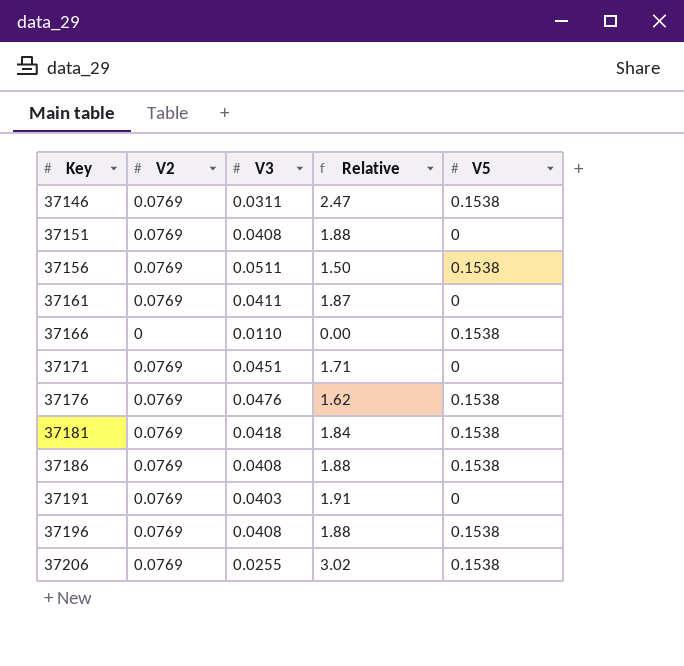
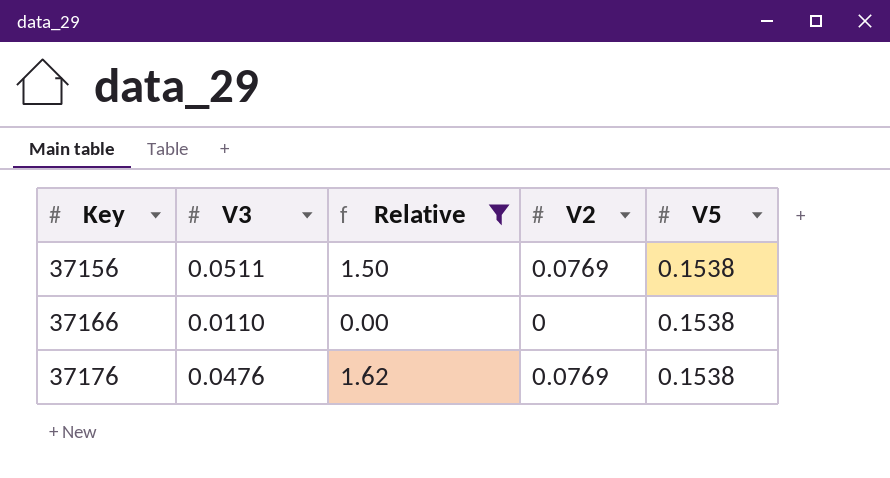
filter: none -> Relative <= 1.62
column V2 | position: 2 -> 4

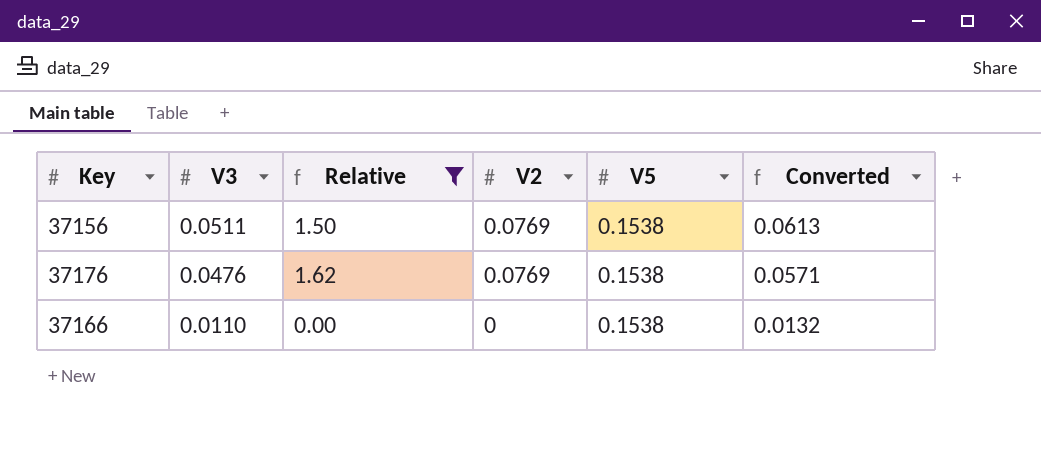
row order: Key ascending -> V3 descending
column Converted | formula: none -> [V3] * 1.2

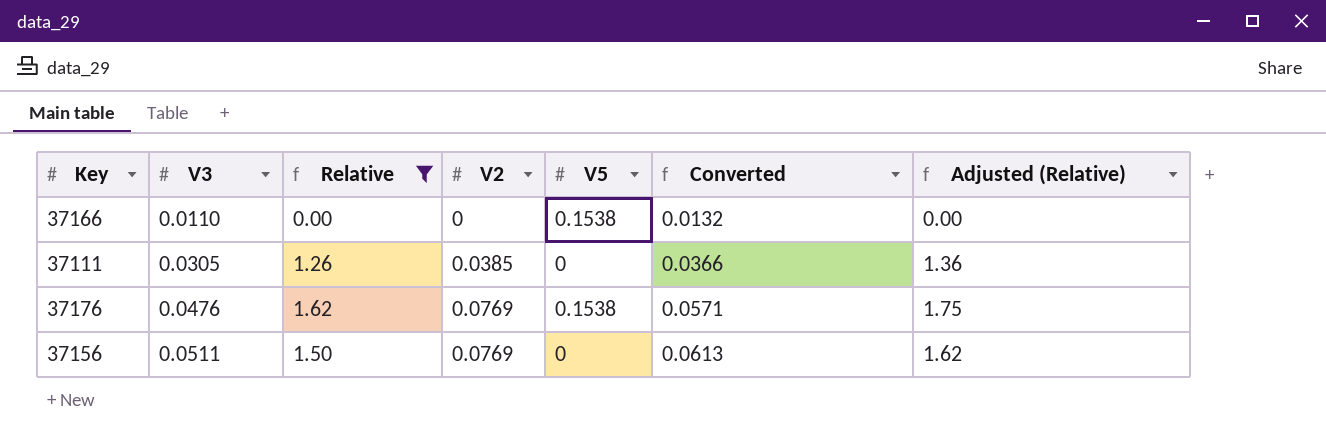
row order: V3 descending -> V3 ascending
column Adjusted (Relative) | formula: none -> [Relative] * 1.08
row 37111: none -> 0.0305 | 1.26 | 0.0385 | 0 | 0.0366 | 1.36
37156 | V5: 0.1538 -> 0

